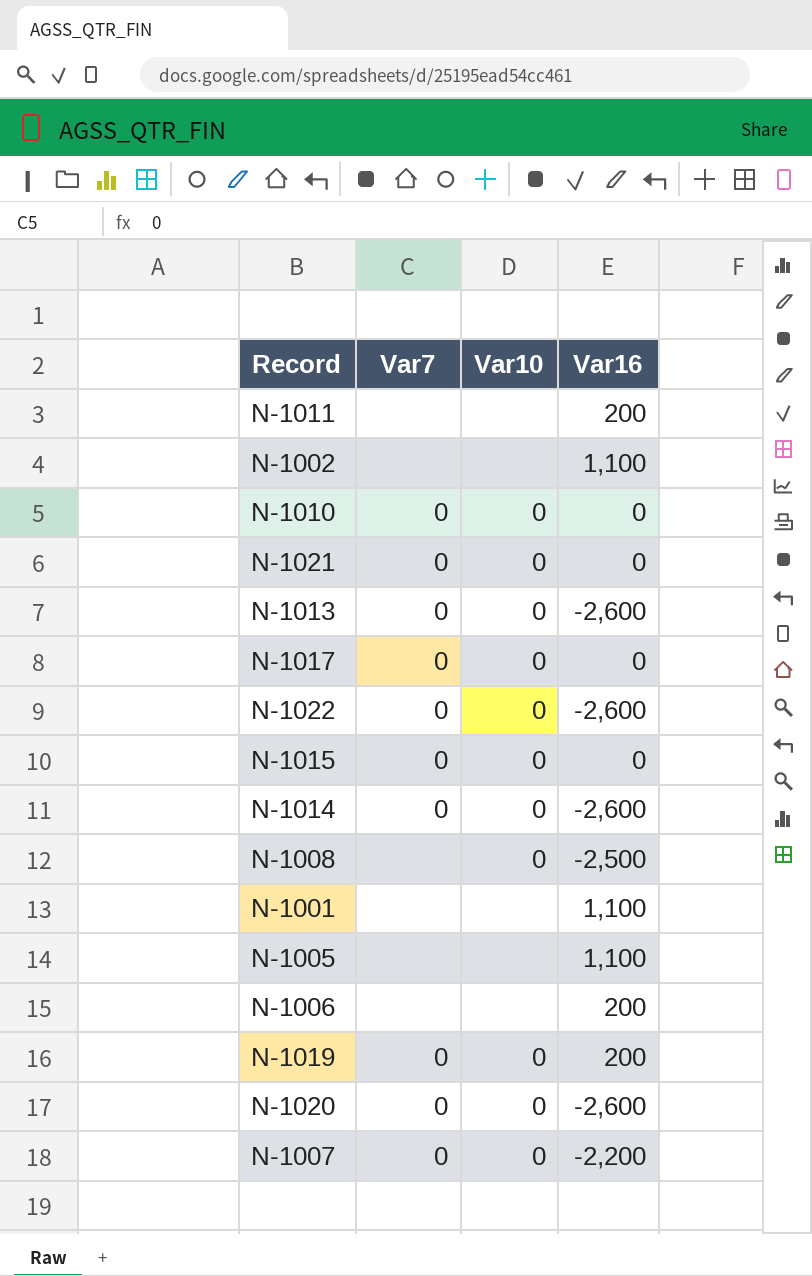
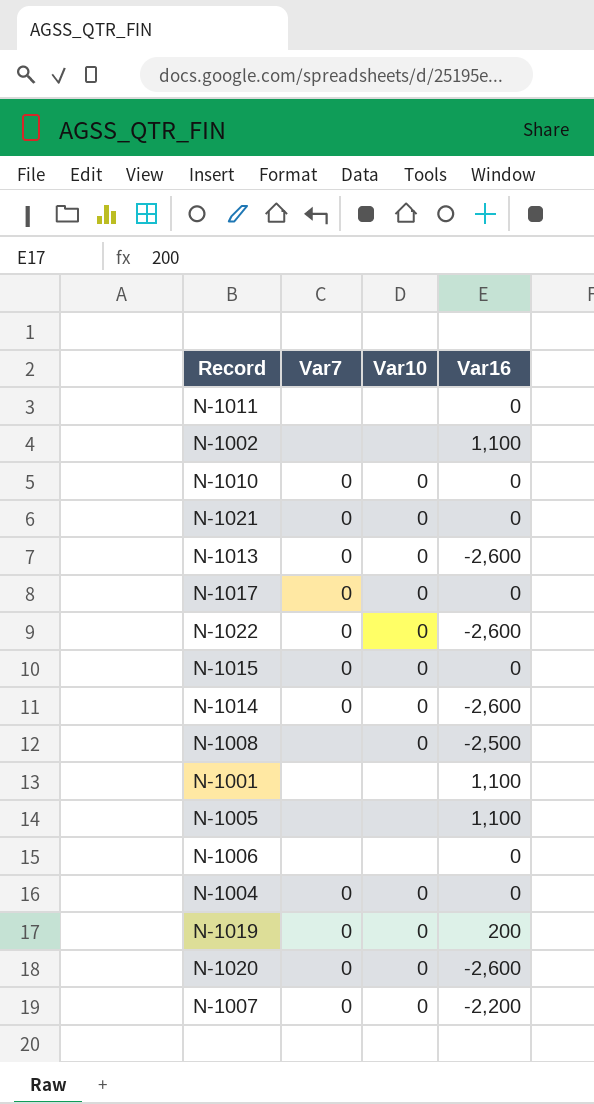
N-1011 | Var16: 200 -> 0
N-1006 | Var16: 200 -> 0
row N-1004: none -> 0 | 0 | 0

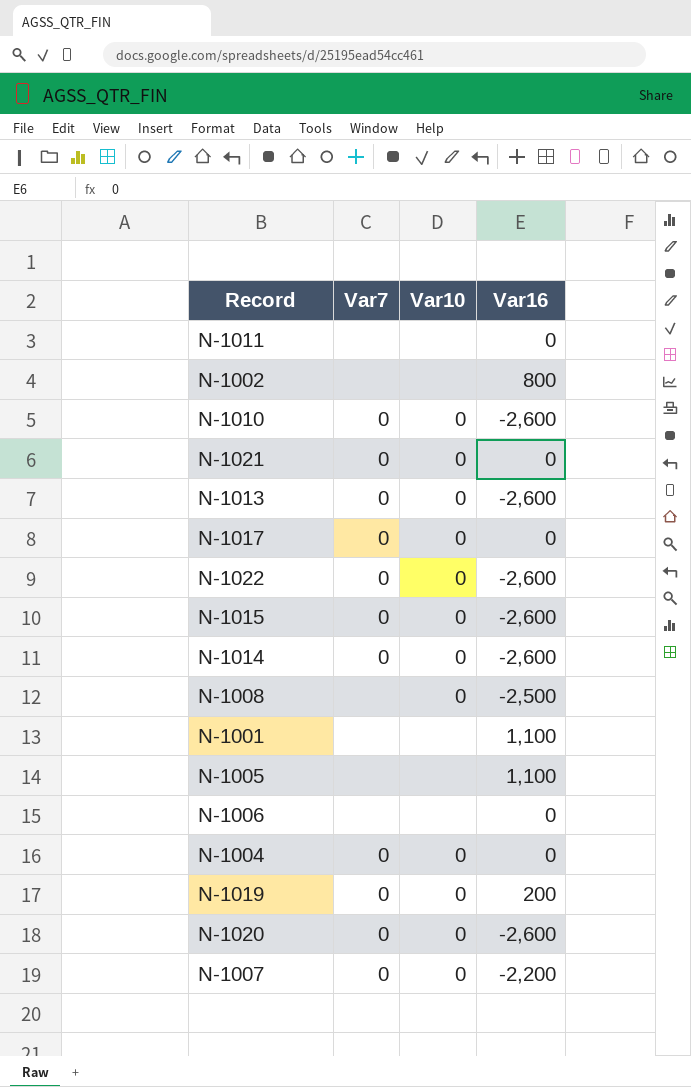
N-1002 | Var16: 1,100 -> 800
N-1010 | Var16: 0 -> -2,600
N-1015 | Var16: 0 -> -2,600

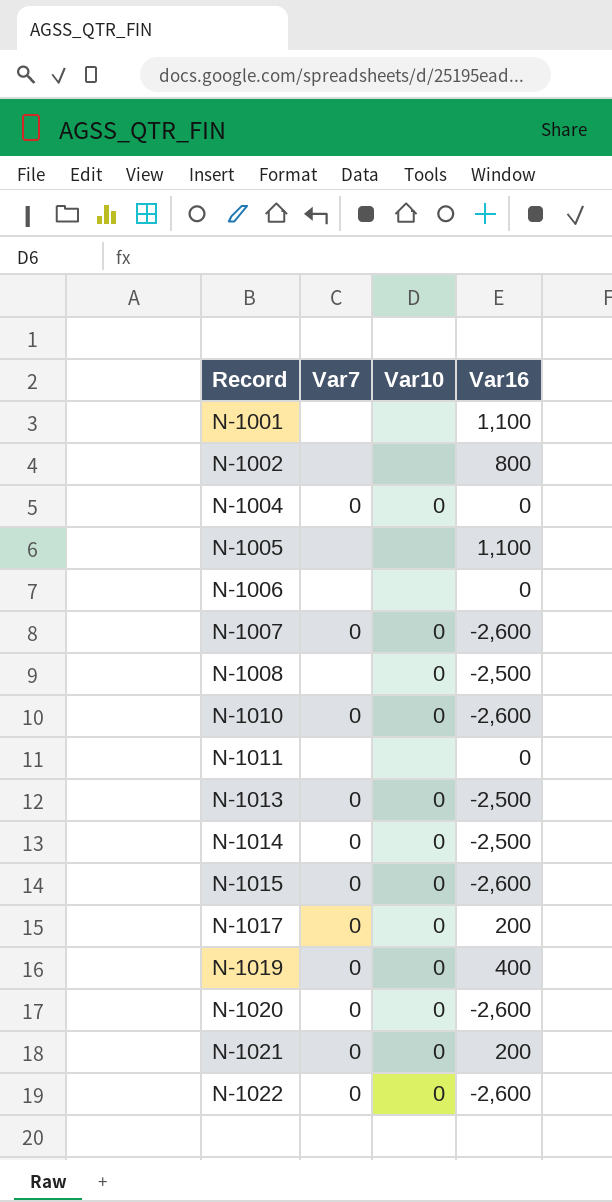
row order: none -> Record ascending
N-1007 | Var16: -2,200 -> -2,600
N-1013 | Var16: -2,600 -> -2,500
N-1014 | Var16: -2,600 -> -2,500
N-1017 | Var16: 0 -> 200
N-1019 | Var16: 200 -> 400
N-1021 | Var16: 0 -> 200

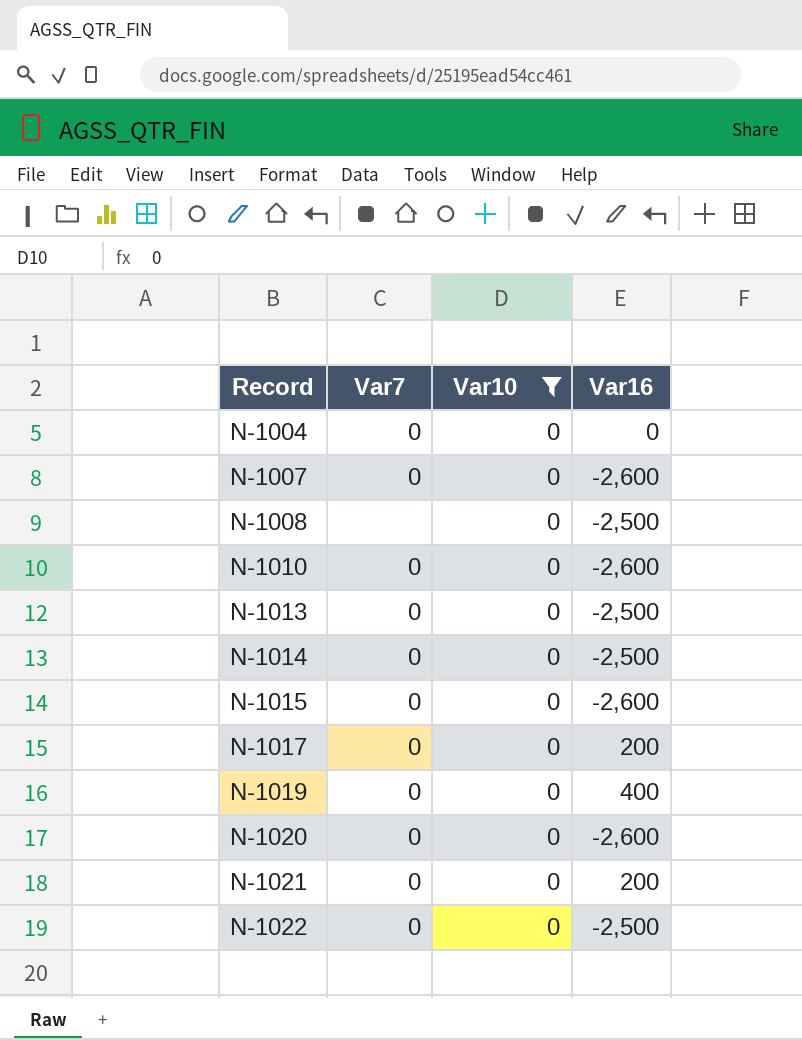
filter: none -> Var10 = 0
N-1022 | Var16: -2,600 -> -2,500

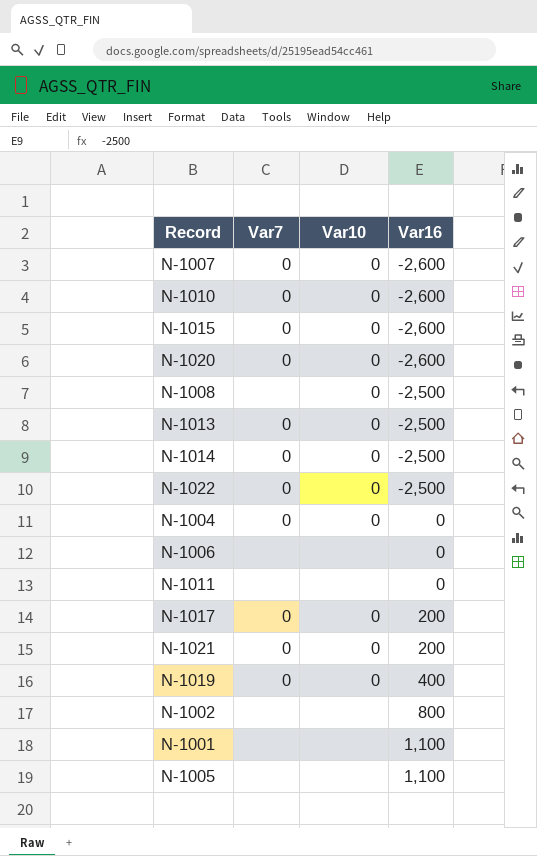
filter: Var10 = 0 -> none
row order: Record ascending -> Var16 ascending

